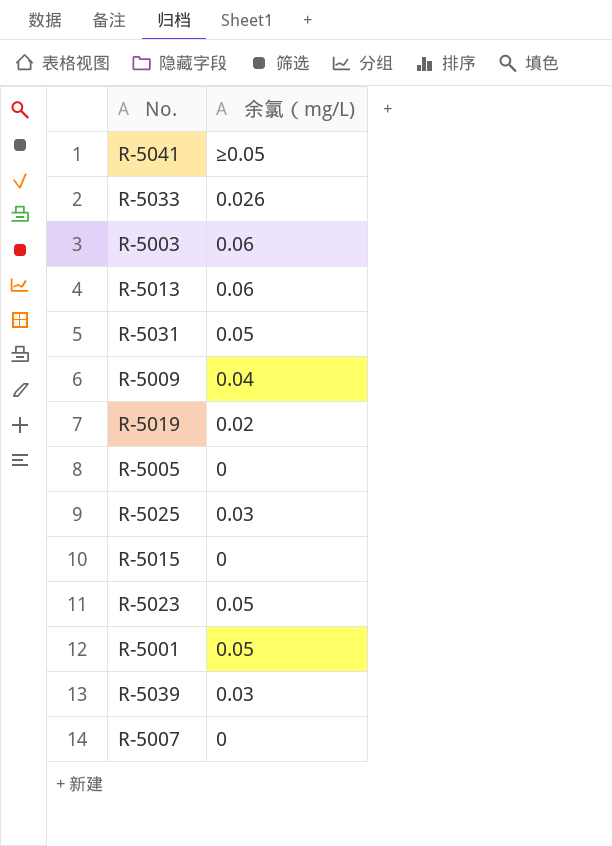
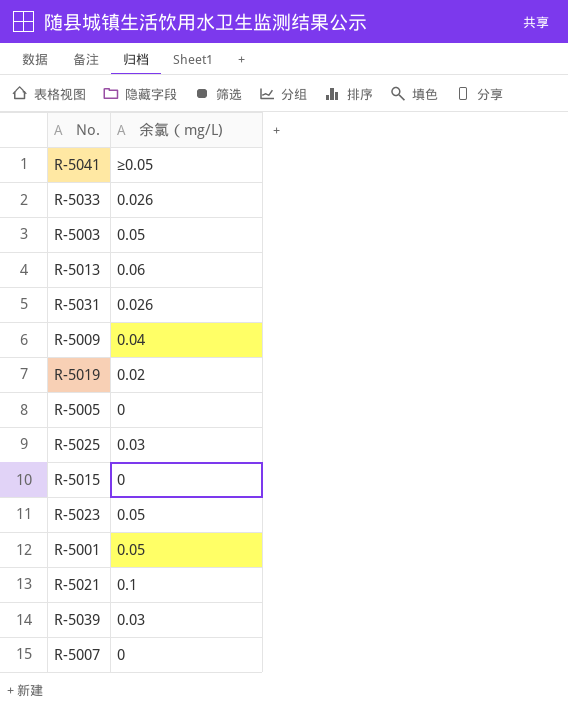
R-5003 | 余氯（mg/L): 0.06 -> 0.05
R-5031 | 余氯（mg/L): 0.05 -> 0.026
row R-5021: none -> 0.1

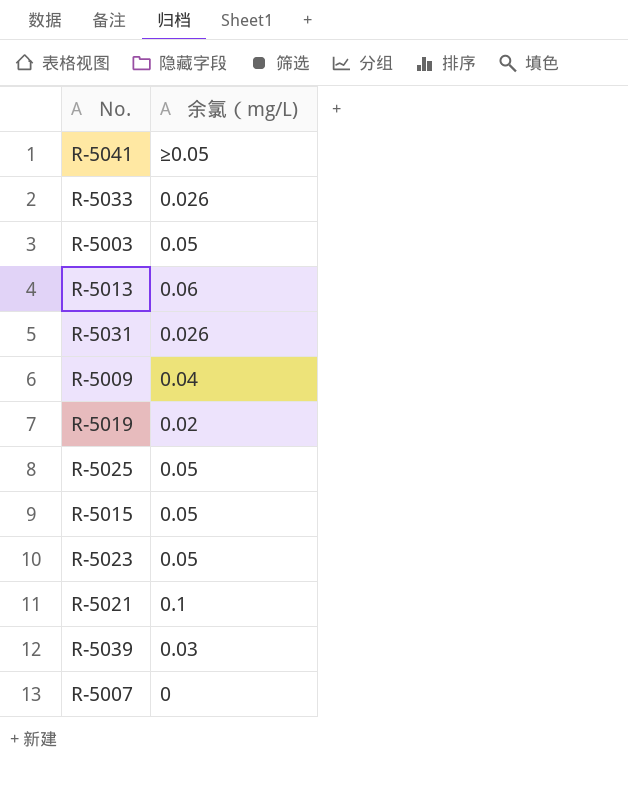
row R-5005: 0 -> none
row R-5001: 0.05 -> none
R-5025 | 余氯（mg/L): 0.03 -> 0.05
R-5015 | 余氯（mg/L): 0 -> 0.05

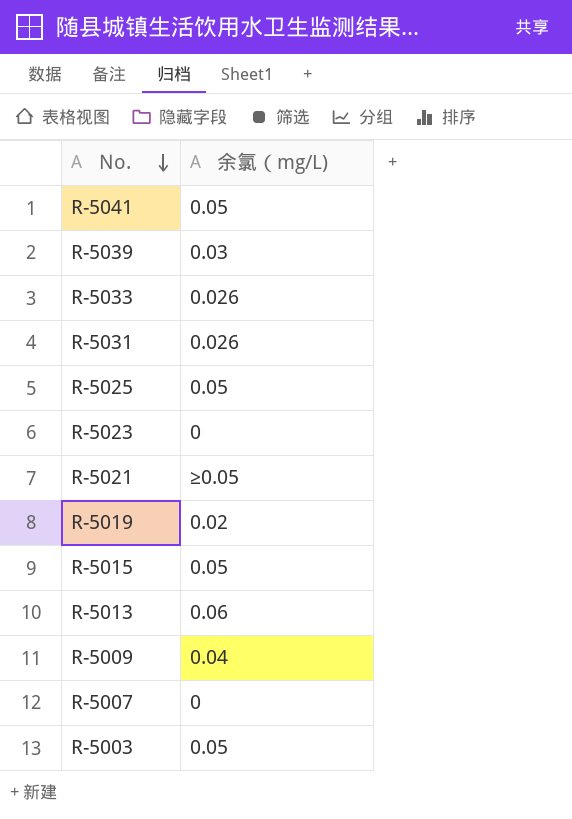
row order: none -> No. descending
R-5041 | 余氯（mg/L): ≥0.05 -> 0.05
R-5023 | 余氯（mg/L): 0.05 -> 0
R-5021 | 余氯（mg/L): 0.1 -> ≥0.05

